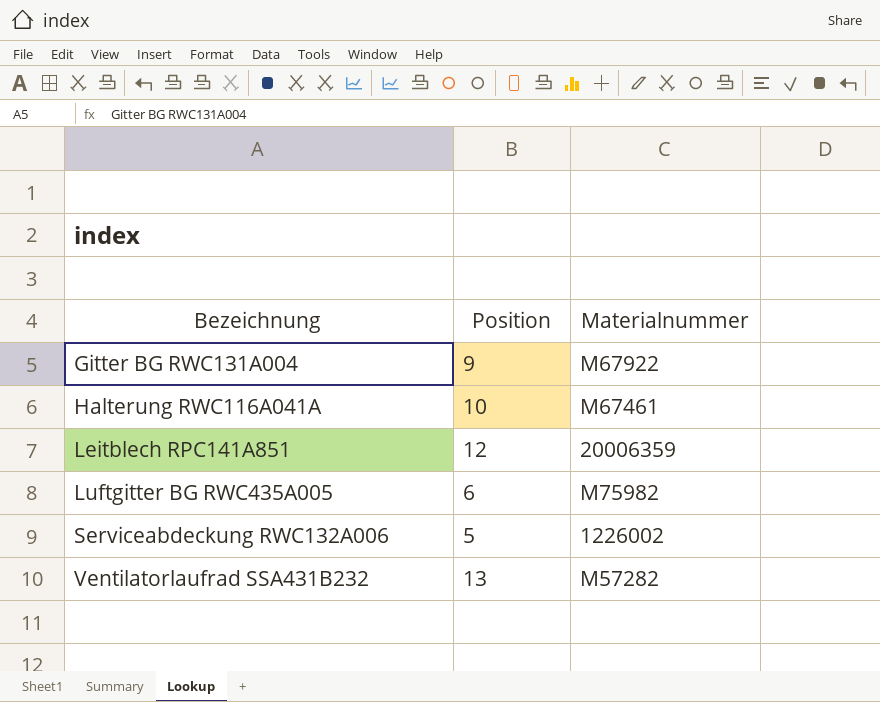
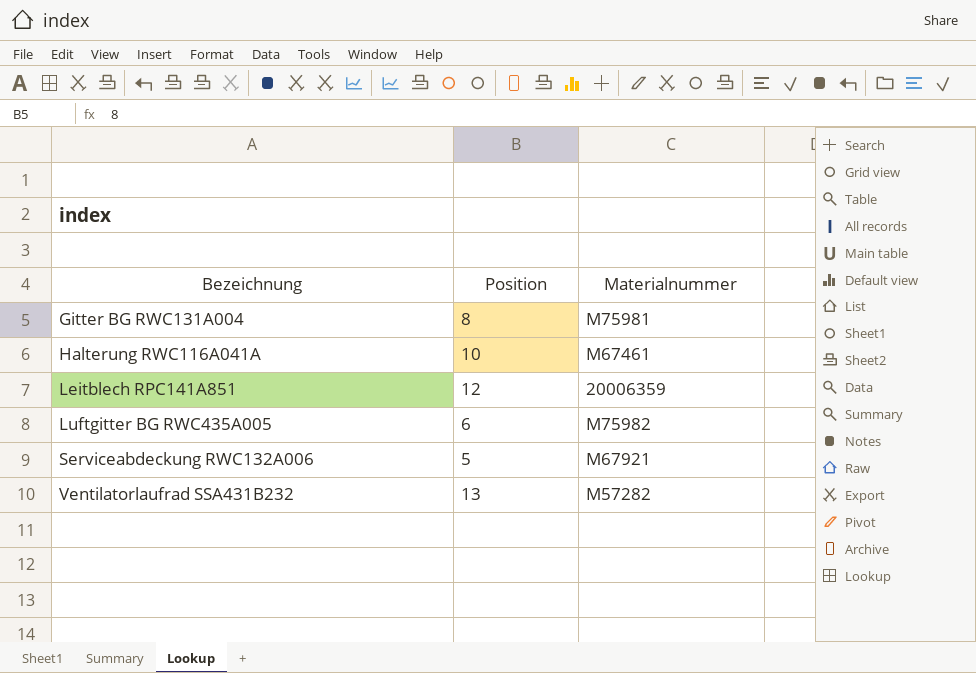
Gitter BG RWC131A004 | Position: 9 -> 8
Gitter BG RWC131A004 | Materialnummer: M67922 -> M75981
Serviceabdeckung RWC132A006 | Materialnummer: 1226002 -> M67921

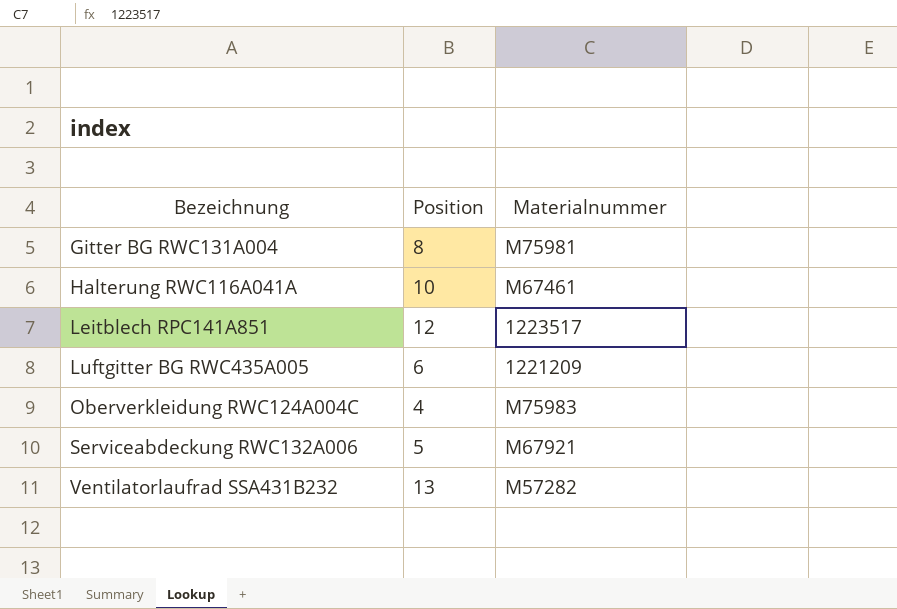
Leitblech RPC141A851 | Materialnummer: 20006359 -> 1223517
Luftgitter BG RWC435A005 | Materialnummer: M75982 -> 1221209
row Oberverkleidung RWC124A004C: none -> 4 | M75983

